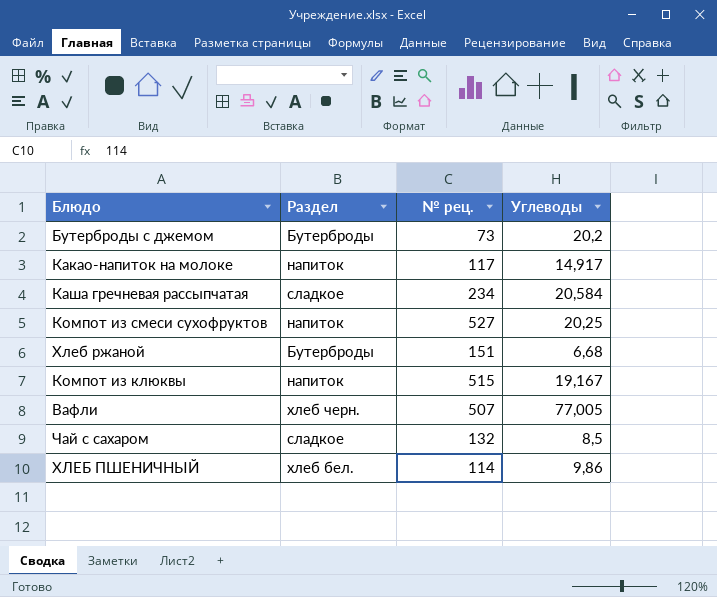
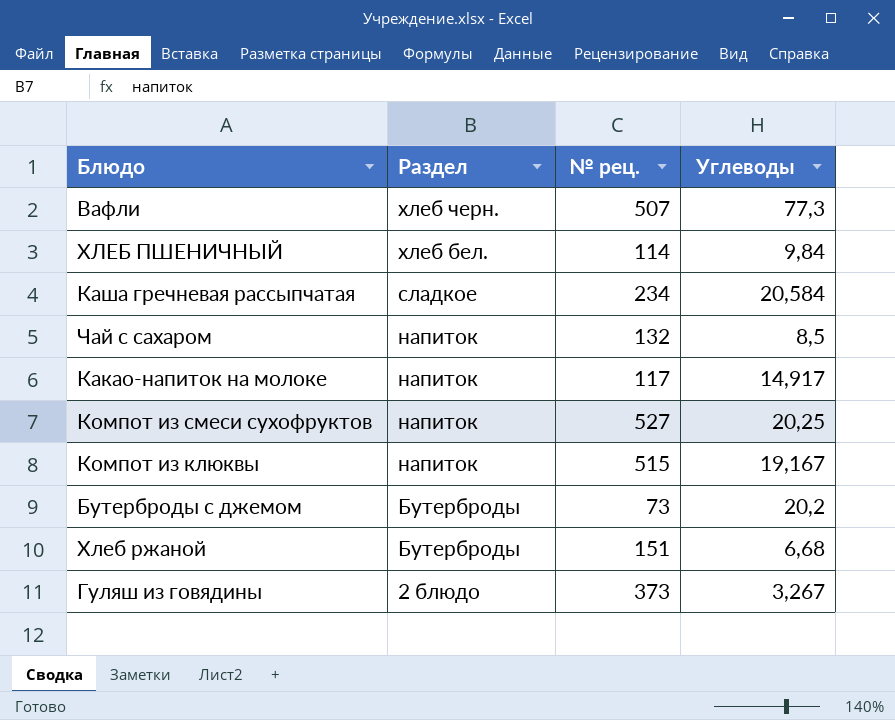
row order: none -> Раздел descending
Вафли | Углеводы: 77,005 -> 77,3
ХЛЕБ ПШЕНИЧНЫЙ | Углеводы: 9,86 -> 9,84
Чай с сахаром | Раздел: сладкое -> напиток
row Гуляш из говядины: none -> 2 блюдо | 373 | 3,267

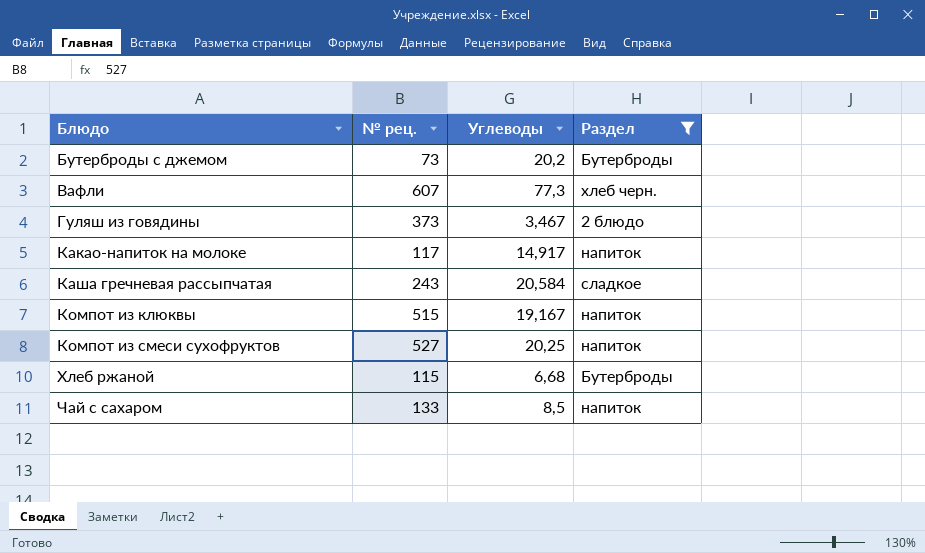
filter: none -> Раздел != хлеб бел.
row order: Раздел descending -> Блюдо ascending
column Раздел | position: 2 -> 4
Вафли | № рец.: 507 -> 607
Гуляш из говядины | Углеводы: 3,267 -> 3,467
Каша гречневая рассыпчатая | № рец.: 234 -> 243
Хлеб ржаной | № рец.: 151 -> 115
Чай с сахаром | № рец.: 132 -> 133

